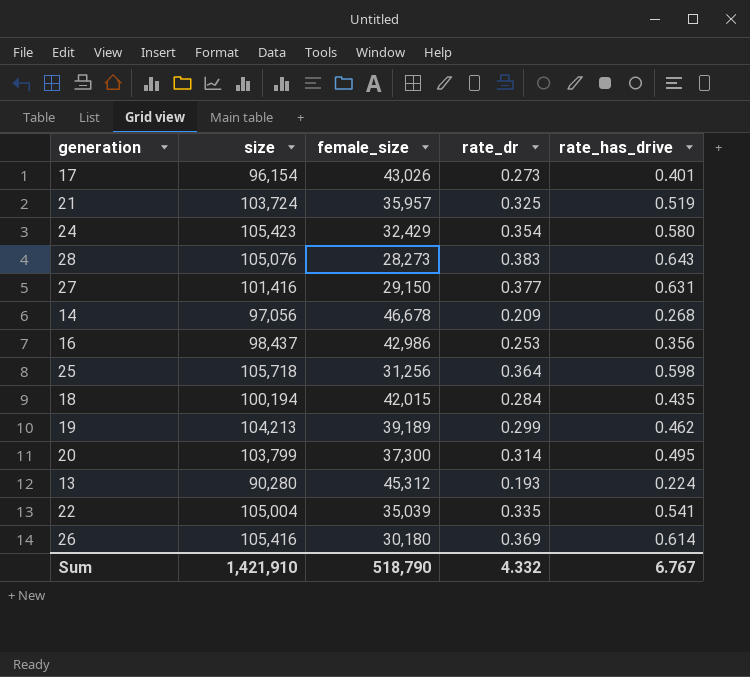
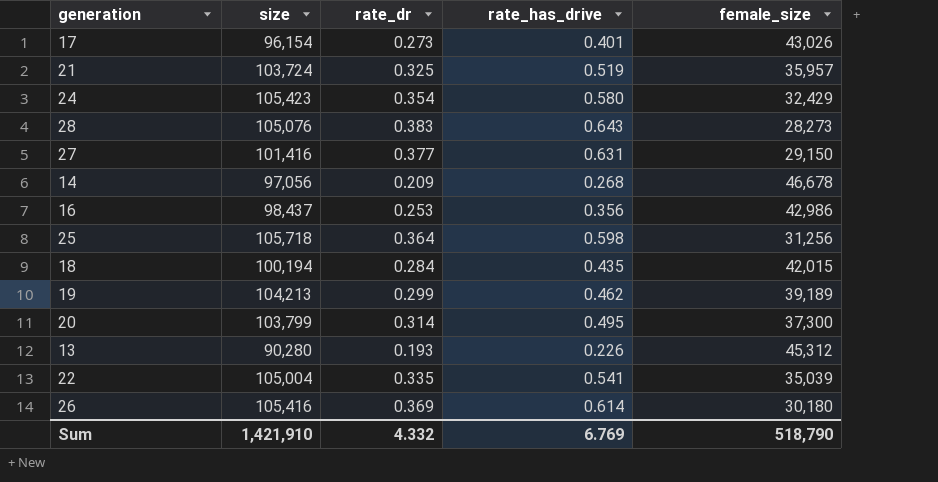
column female_size | position: 3 -> 5
13 | rate_has_drive: 0.224 -> 0.226
Sum | rate_has_drive: 6.767 -> 6.769

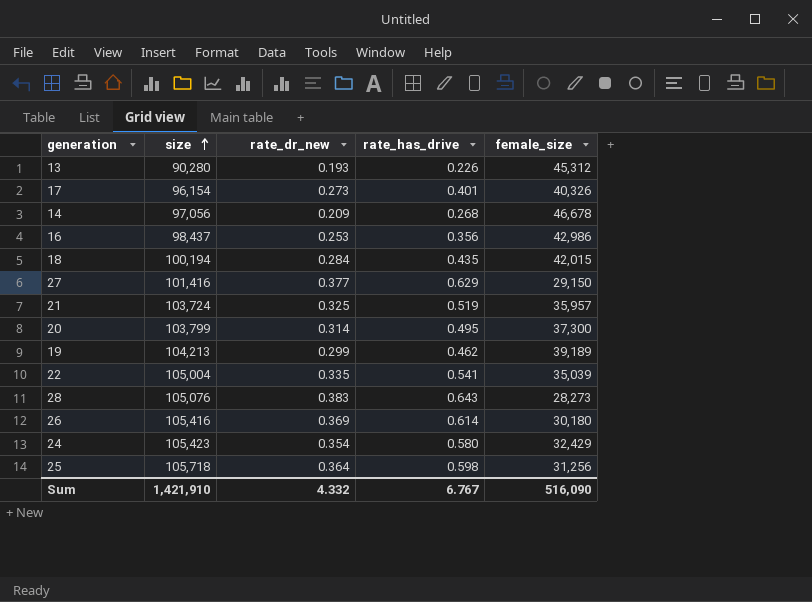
row order: none -> size ascending
column name: rate_dr -> rate_dr_new
17 | female_size: 43,026 -> 40,326
27 | rate_has_drive: 0.631 -> 0.629
Sum | rate_has_drive: 6.769 -> 6.767
Sum | female_size: 518,790 -> 516,090

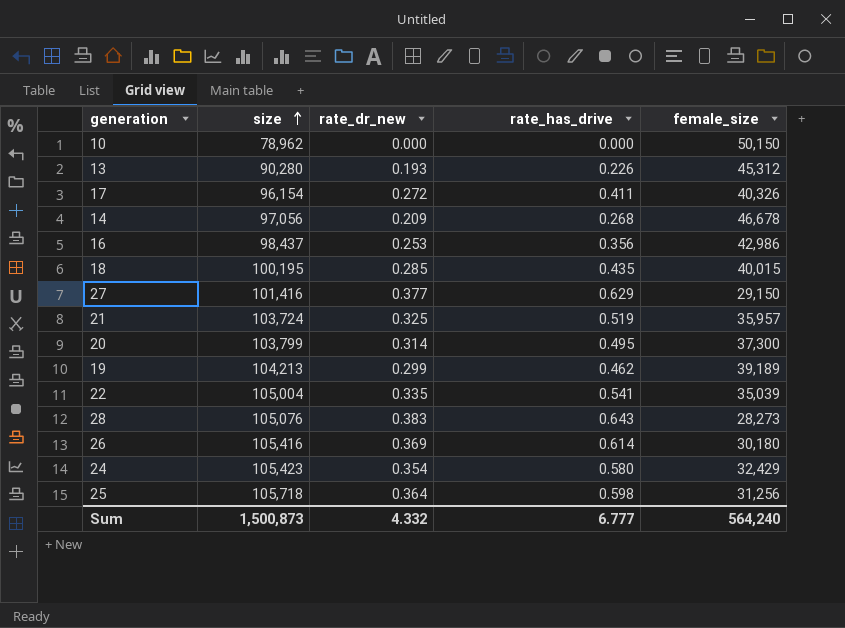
row 10: none -> 78,962 | 0.000 | 0.000 | 50,150
17 | rate_dr_new: 0.273 -> 0.272
17 | rate_has_drive: 0.401 -> 0.411
18 | size: 100,194 -> 100,195
18 | rate_dr_new: 0.284 -> 0.285
18 | female_size: 42,015 -> 40,015
Sum | size: 1,421,910 -> 1,500,873
Sum | rate_has_drive: 6.767 -> 6.777
Sum | female_size: 516,090 -> 564,240

